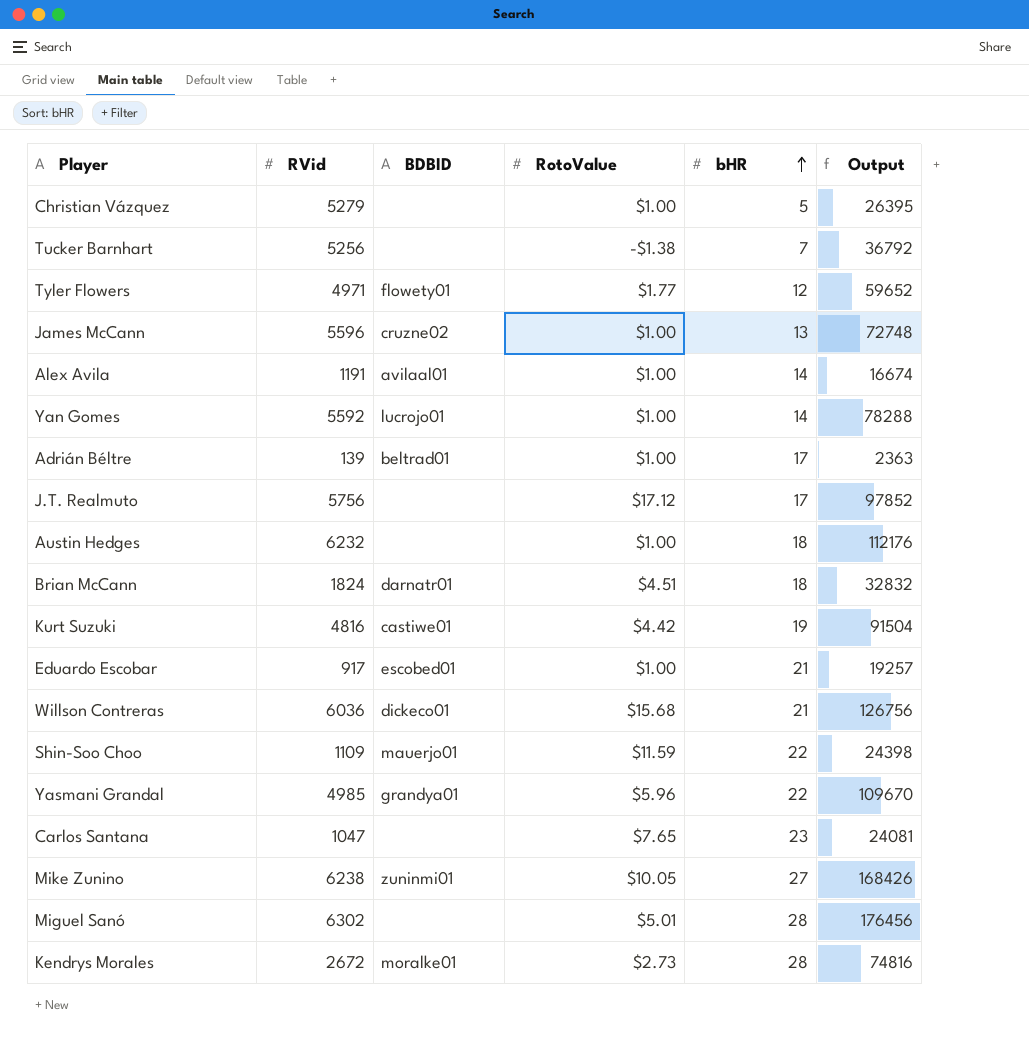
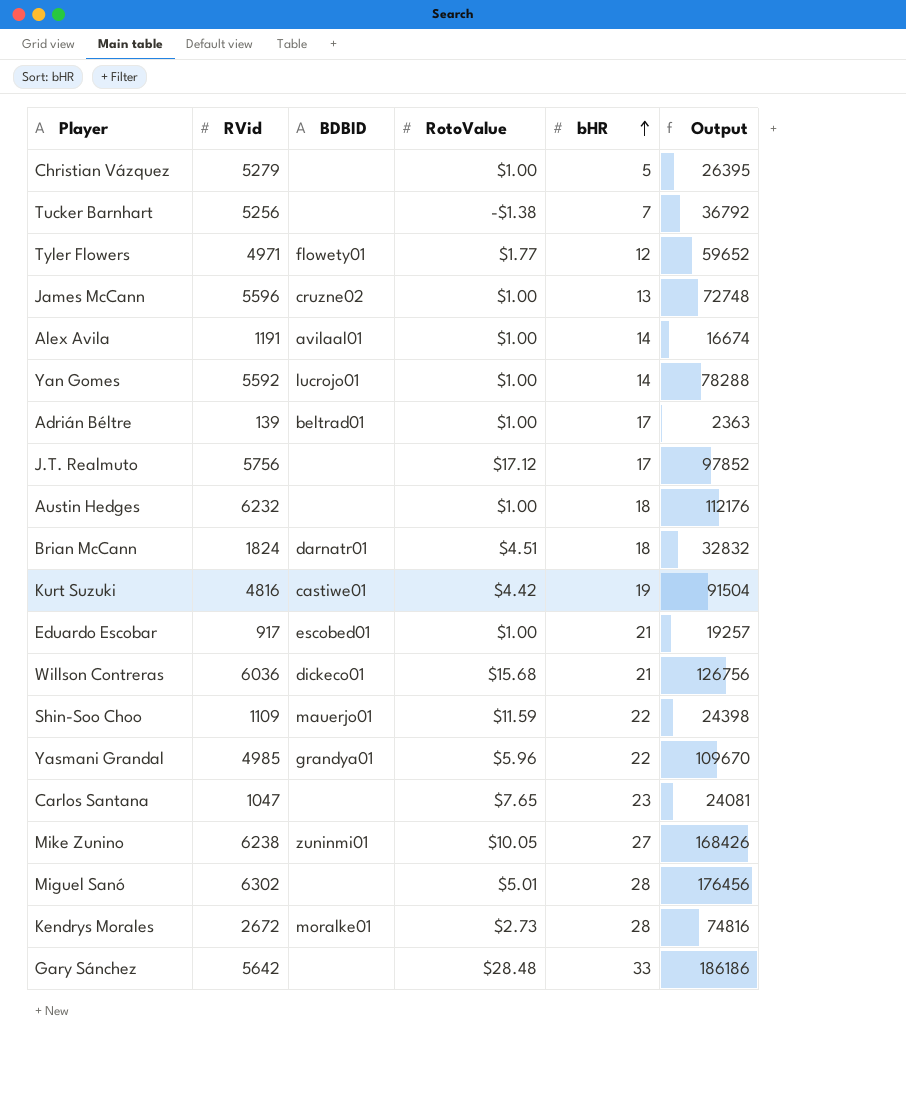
row Gary Sánchez: none -> 5642 | none | $28.48 | 33 | 186186

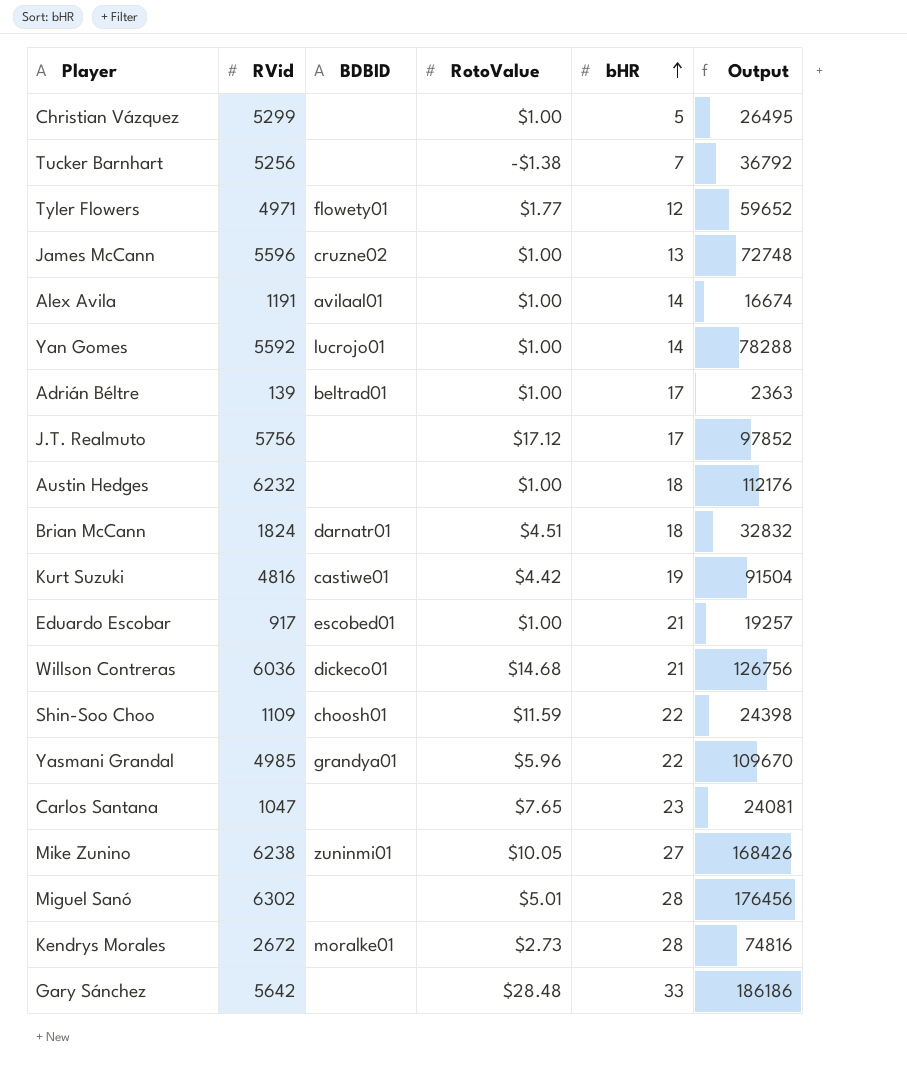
Christian Vázquez | RVid: 5279 -> 5299
Christian Vázquez | Output: 26395 -> 26495
Willson Contreras | RotoValue: $15.68 -> $14.68
Shin-Soo Choo | BDBID: mauerjo01 -> choosh01

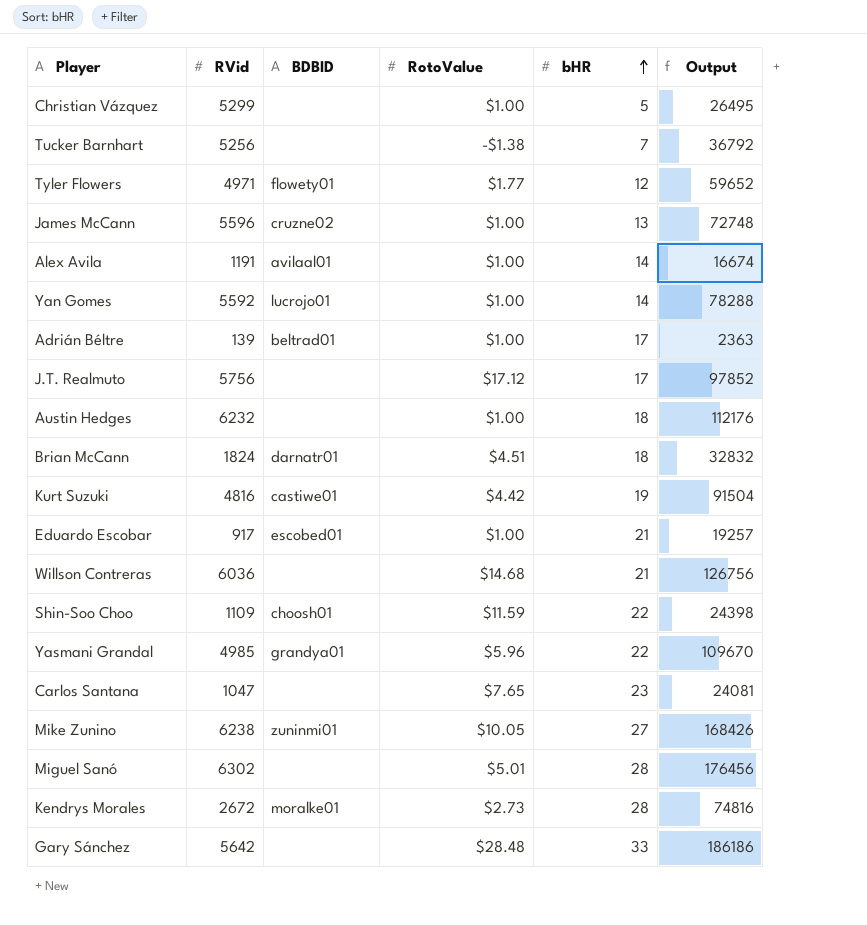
Willson Contreras | BDBID: dickeco01 -> none

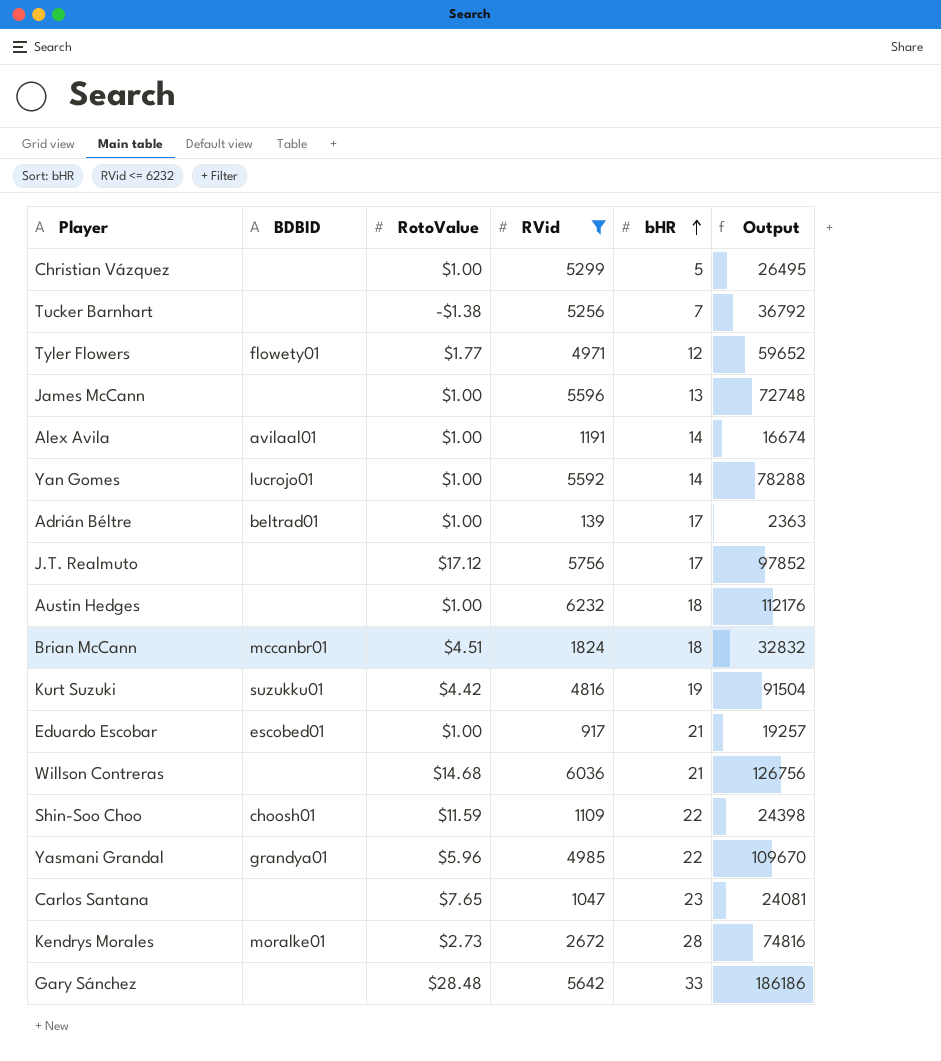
filter: none -> RVid <= 6232
column RVid | position: 2 -> 4
James McCann | BDBID: cruzne02 -> none
Brian McCann | BDBID: darnatr01 -> mccanbr01
Kurt Suzuki | BDBID: castiwe01 -> suzukku01

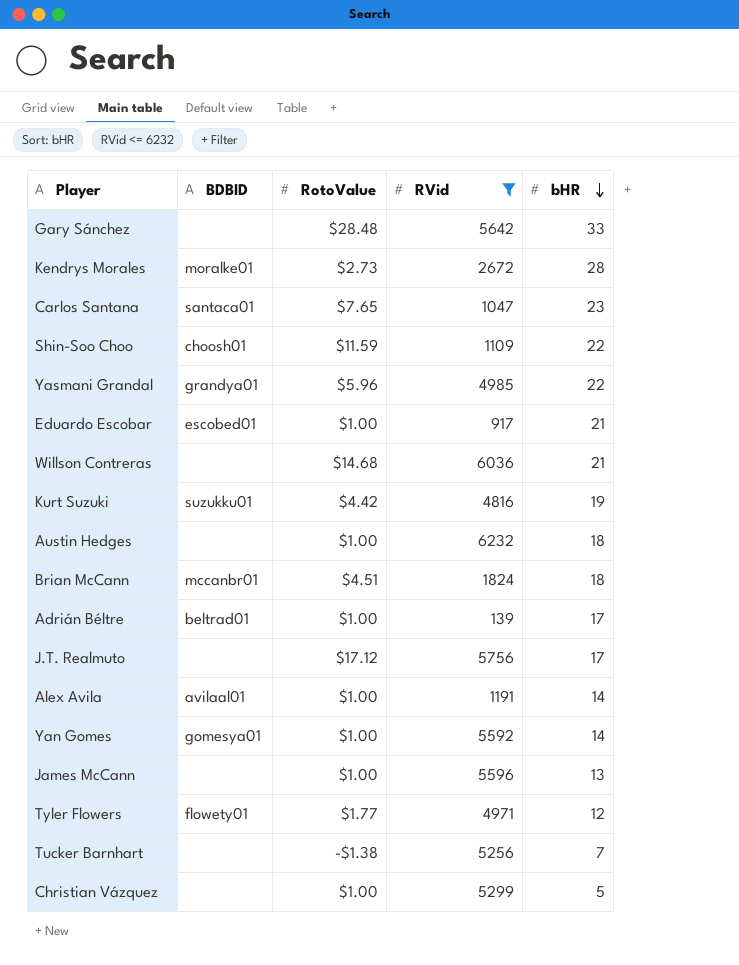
row order: bHR ascending -> bHR descending
column Output | formula: [RVid] * [bHR] -> none
Carlos Santana | BDBID: none -> santaca01
Yan Gomes | BDBID: lucrojo01 -> gomesya01

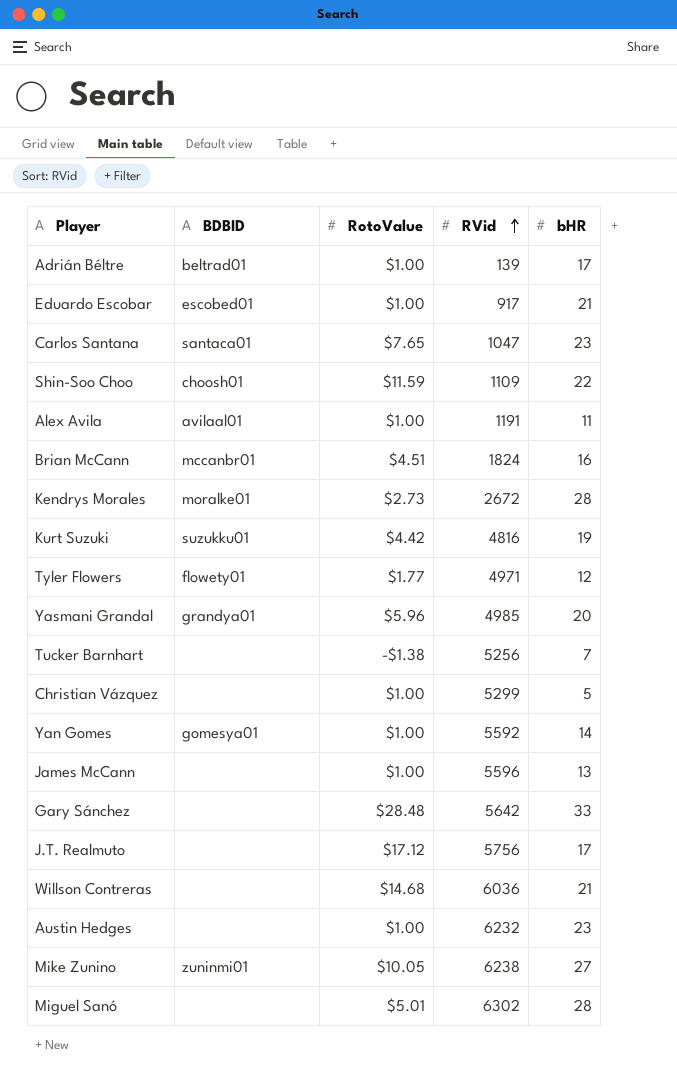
filter: RVid <= 6232 -> none
row order: bHR descending -> RVid ascending
Alex Avila | bHR: 14 -> 11
Brian McCann | bHR: 18 -> 16
Yasmani Grandal | bHR: 22 -> 20
Austin Hedges | bHR: 18 -> 23

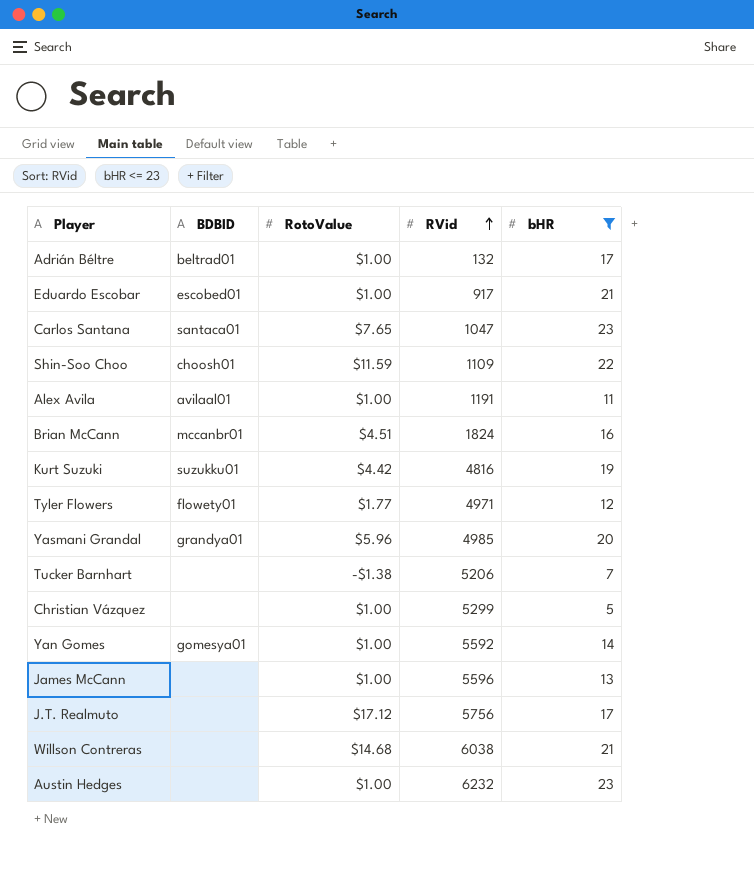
filter: none -> bHR <= 23
Adrián Béltre | RVid: 139 -> 132
Tucker Barnhart | RVid: 5256 -> 5206
Willson Contreras | RVid: 6036 -> 6038

